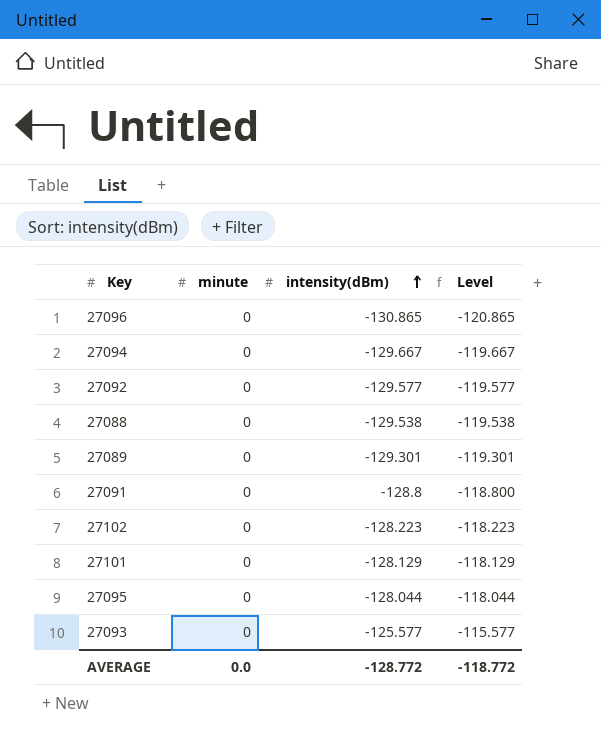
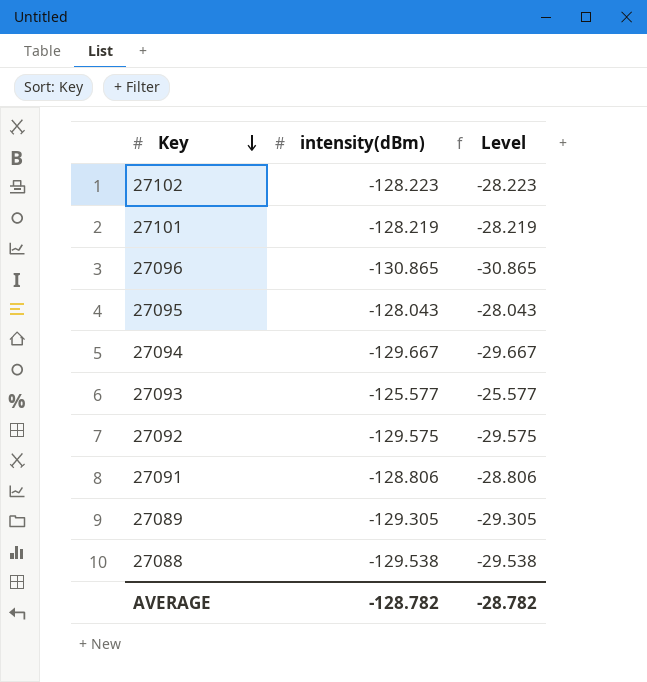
row order: intensity(dBm) ascending -> Key descending
column minute | position: 2 -> none
column Level | formula: [intensity(dBm)] + 10 -> [intensity(dBm)] + 100
27101 | intensity(dBm): -128.129 -> -128.219
27095 | intensity(dBm): -128.044 -> -128.043
27092 | intensity(dBm): -129.577 -> -129.575
27091 | intensity(dBm): -128.8 -> -128.806
27089 | intensity(dBm): -129.301 -> -129.305
AVERAGE | intensity(dBm): -128.772 -> -128.782
AVERAGE | Level: -118.772 -> -28.782

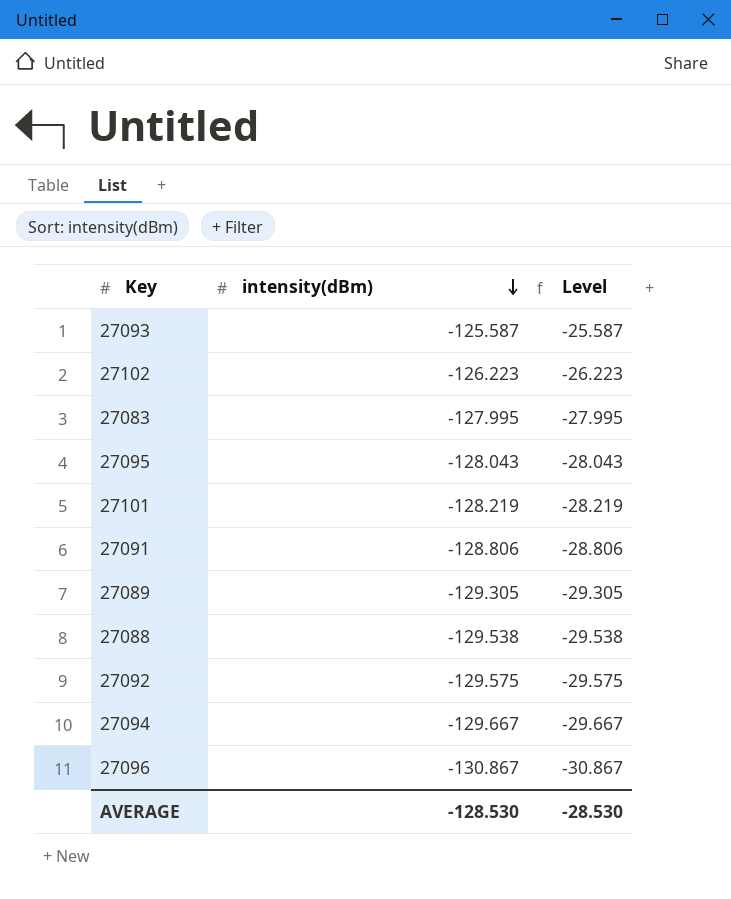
row order: Key descending -> intensity(dBm) descending
27093 | intensity(dBm): -125.577 -> -125.587
27093 | Level: -25.577 -> -25.587
27102 | intensity(dBm): -128.223 -> -126.223
27102 | Level: -28.223 -> -26.223
row 27083: none -> -127.995 | -27.995
27096 | intensity(dBm): -130.865 -> -130.867
27096 | Level: -30.865 -> -30.867
AVERAGE | intensity(dBm): -128.782 -> -128.530
AVERAGE | Level: -28.782 -> -28.530

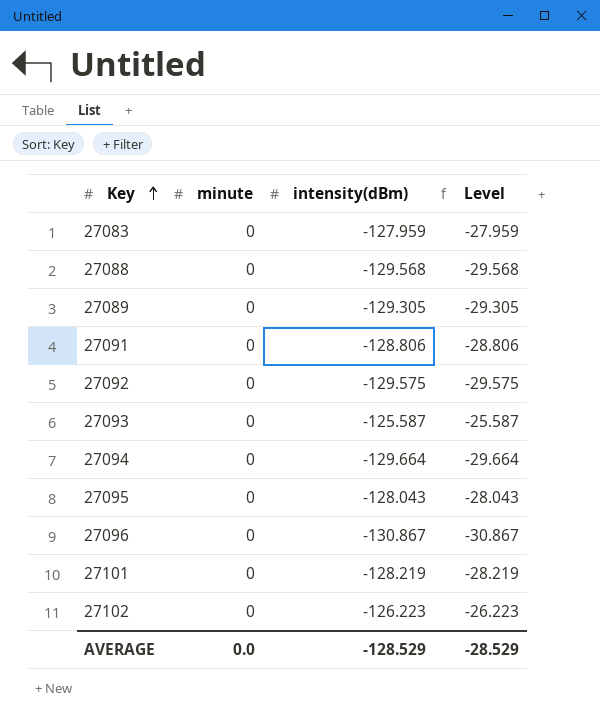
row order: intensity(dBm) descending -> Key ascending
column minute | position: none -> 2
27083 | intensity(dBm): -127.995 -> -127.959
27083 | Level: -27.995 -> -27.959
27088 | intensity(dBm): -129.538 -> -129.568
27088 | Level: -29.538 -> -29.568
27094 | intensity(dBm): -129.667 -> -129.664
27094 | Level: -29.667 -> -29.664
AVERAGE | intensity(dBm): -128.530 -> -128.529
AVERAGE | Level: -28.530 -> -28.529

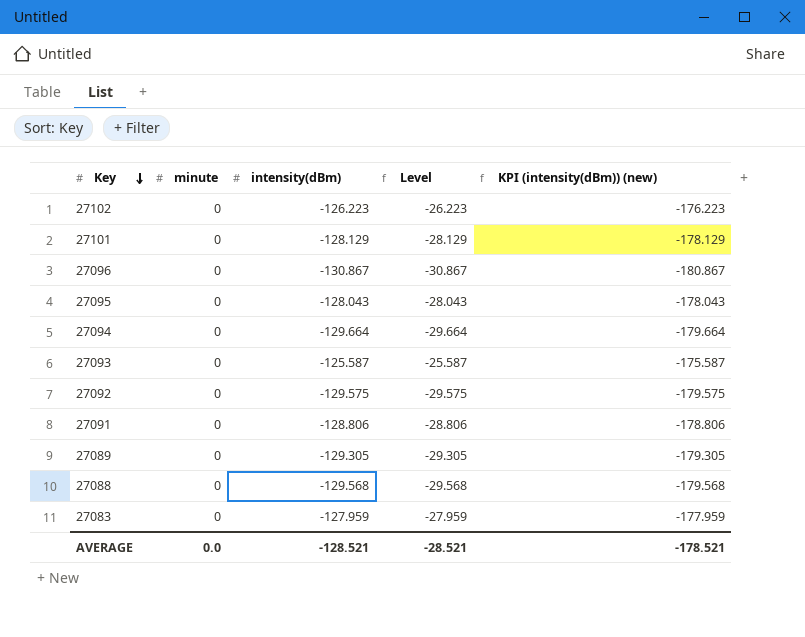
row order: Key ascending -> Key descending
column KPI (intensity(dBm)) (new) | formula: none -> [intensity(dBm)] - 50
27101 | intensity(dBm): -128.219 -> -128.129
27101 | Level: -28.219 -> -28.129
AVERAGE | intensity(dBm): -128.529 -> -128.521
AVERAGE | Level: -28.529 -> -28.521

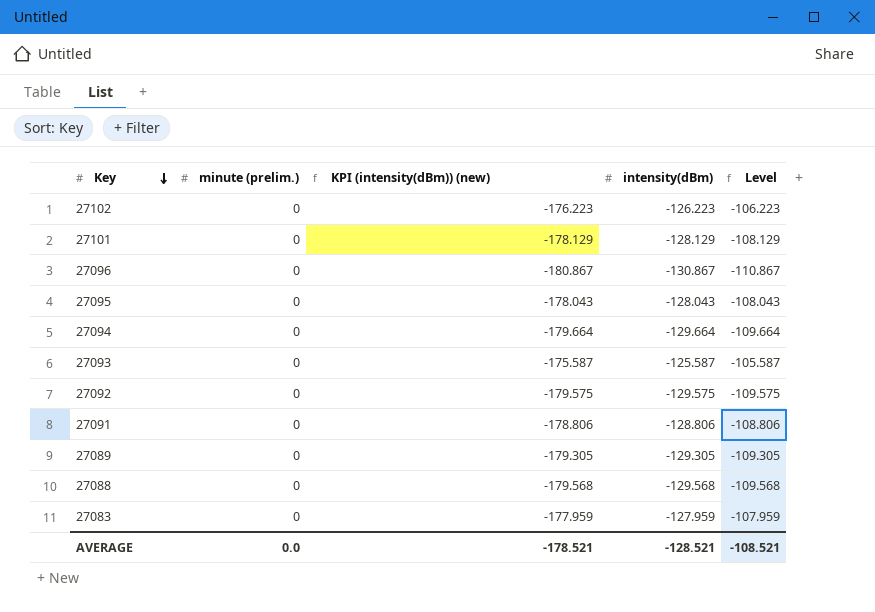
column name: minute -> minute (prelim.)
column KPI (intensity(dBm)) (new) | position: 5 -> 3
column Level | formula: [intensity(dBm)] + 100 -> [intensity(dBm)] + 20
AVERAGE | Level: -28.521 -> -108.521

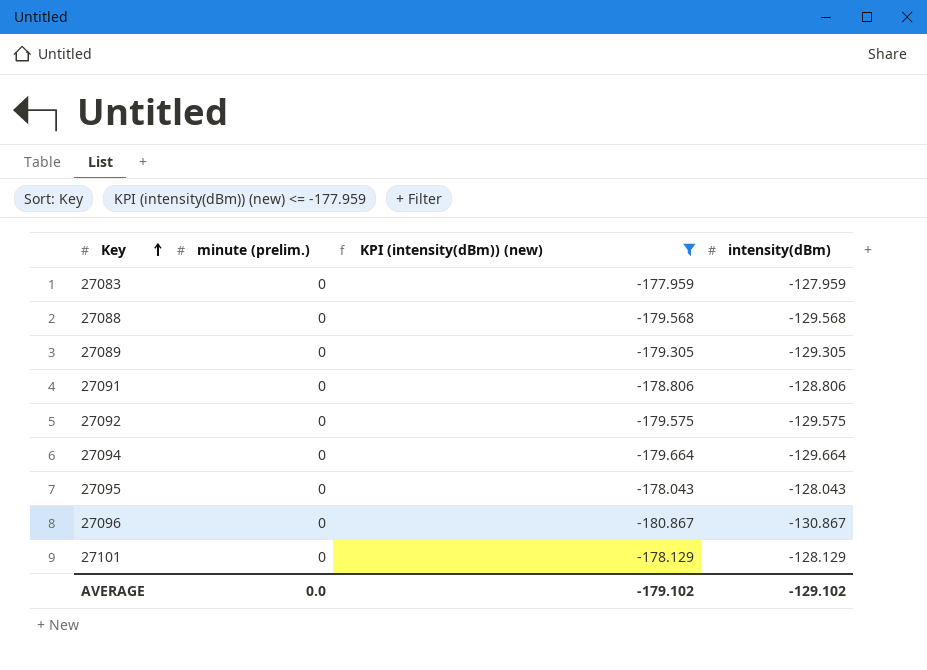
filter: none -> KPI (intensity(dBm)) (new) <= -177.959
row order: Key descending -> Key ascending
column Level | formula: [intensity(dBm)] + 20 -> none
AVERAGE | KPI (intensity(dBm)) (new): -178.521 -> -179.102
AVERAGE | intensity(dBm): -128.521 -> -129.102

